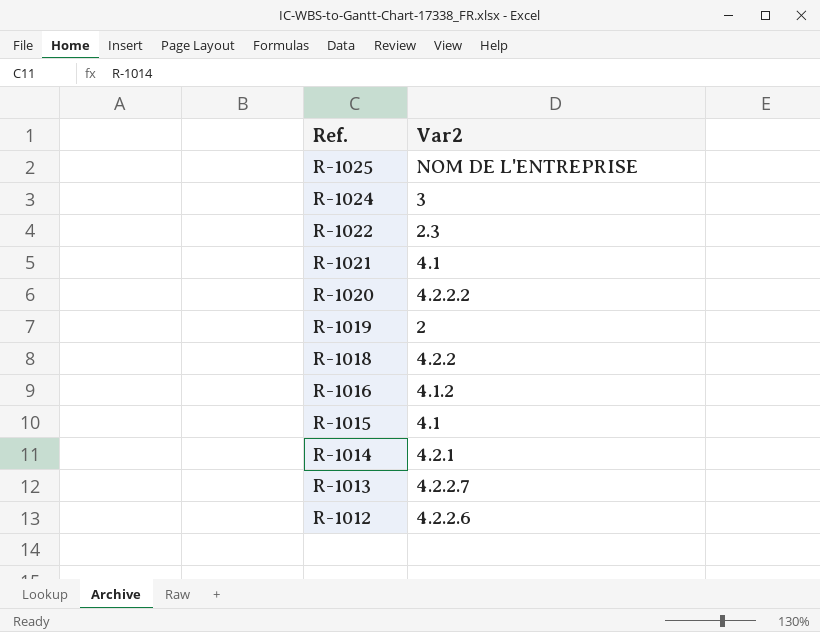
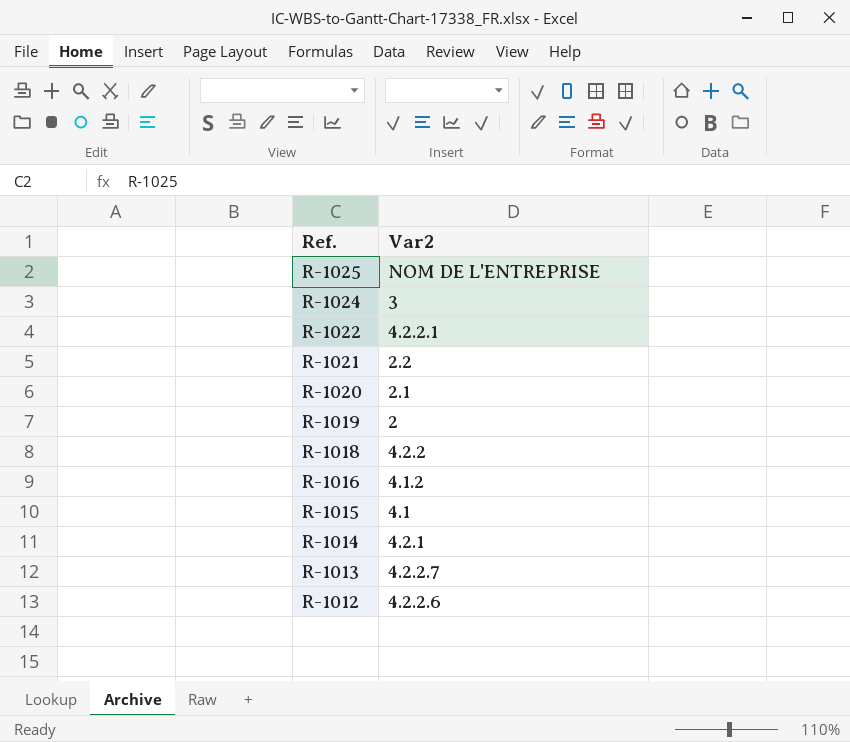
R-1022 | Var2: 2.3 -> 4.2.2.1
R-1021 | Var2: 4.1 -> 2.2
R-1020 | Var2: 4.2.2.2 -> 2.1

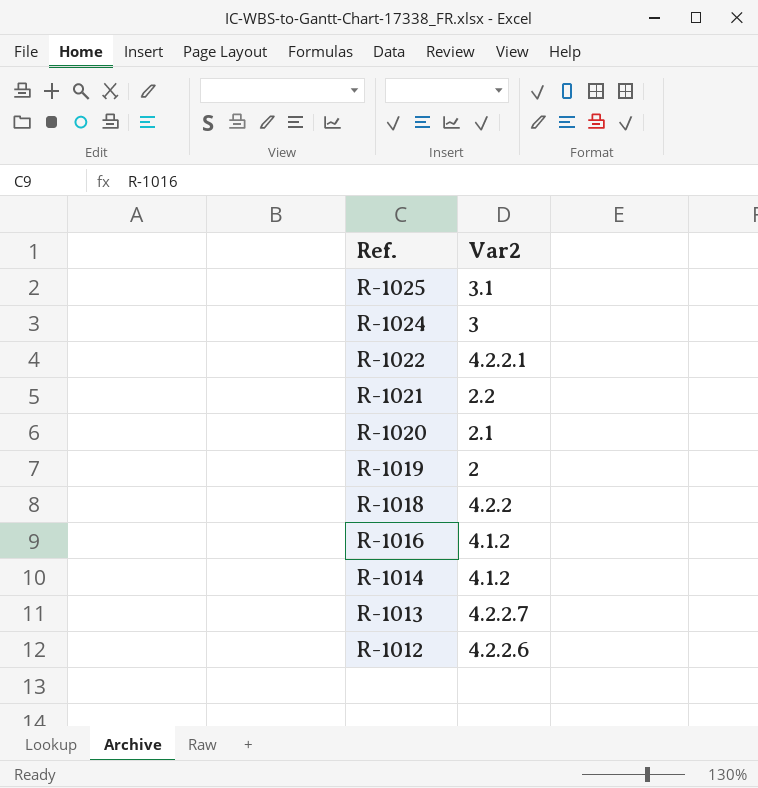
row R-1015: 4.1 -> none
R-1025 | Var2: NOM DE L'ENTREPRISE -> 3.1
R-1014 | Var2: 4.2.1 -> 4.1.2

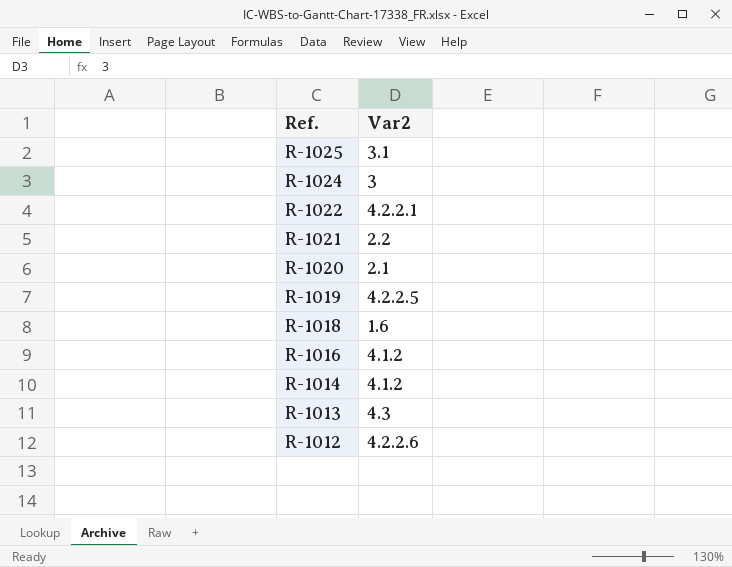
R-1019 | Var2: 2 -> 4.2.2.5
R-1018 | Var2: 4.2.2 -> 1.6
R-1013 | Var2: 4.2.2.7 -> 4.3

